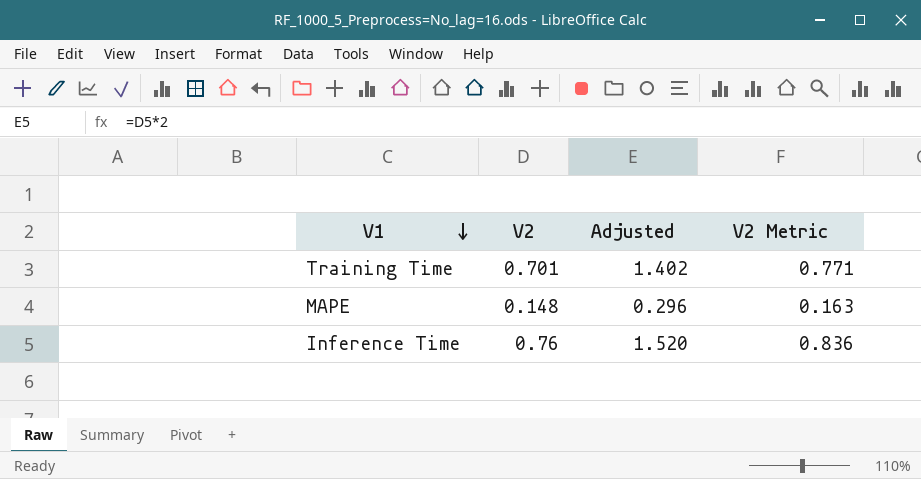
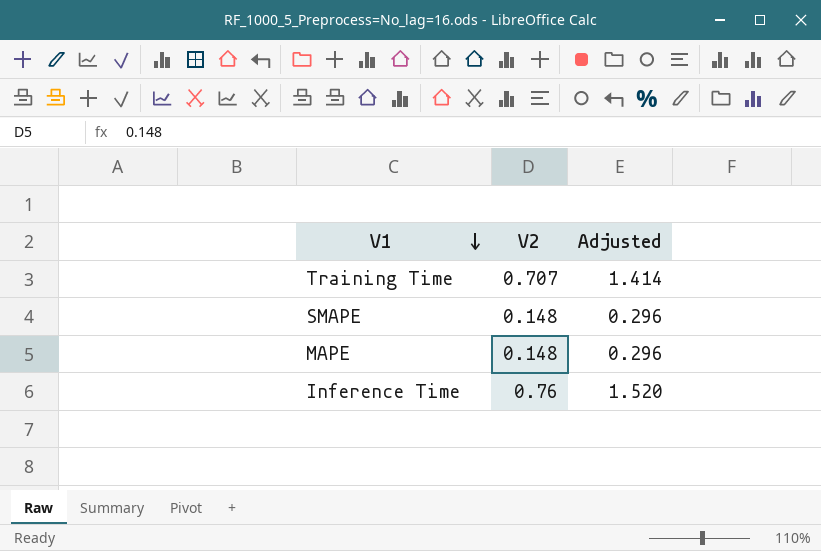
column V2 Metric | formula: [V2] * 1.1 -> none
Training Time | V2: 0.701 -> 0.707
Training Time | Adjusted: 1.402 -> 1.414
row SMAPE: none -> 0.148 | 0.296

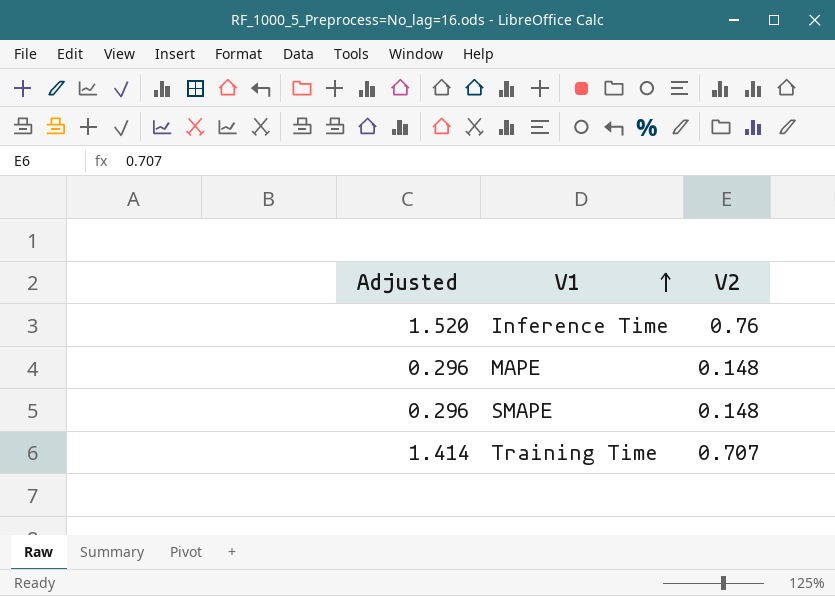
row order: V1 descending -> V1 ascending
column Adjusted | position: 3 -> 1

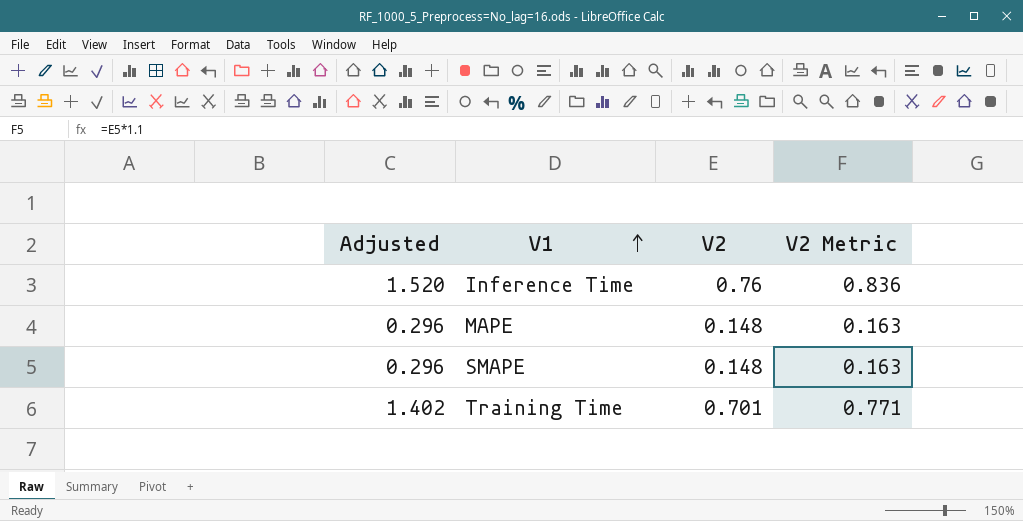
column V2 Metric | formula: none -> [V2] * 1.1
Training Time | Adjusted: 1.414 -> 1.402
Training Time | V2: 0.707 -> 0.701

